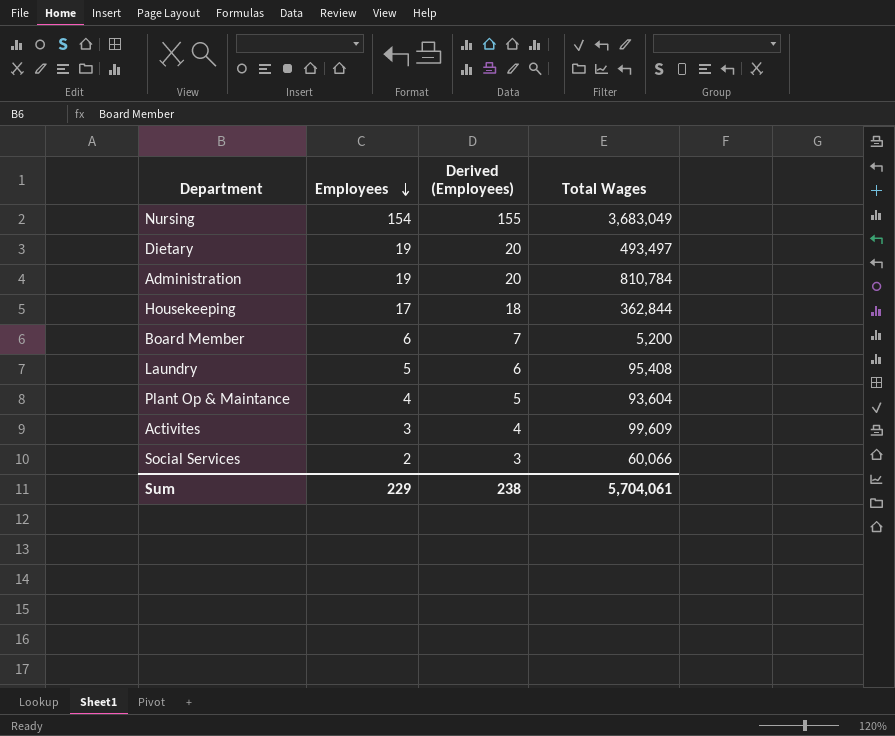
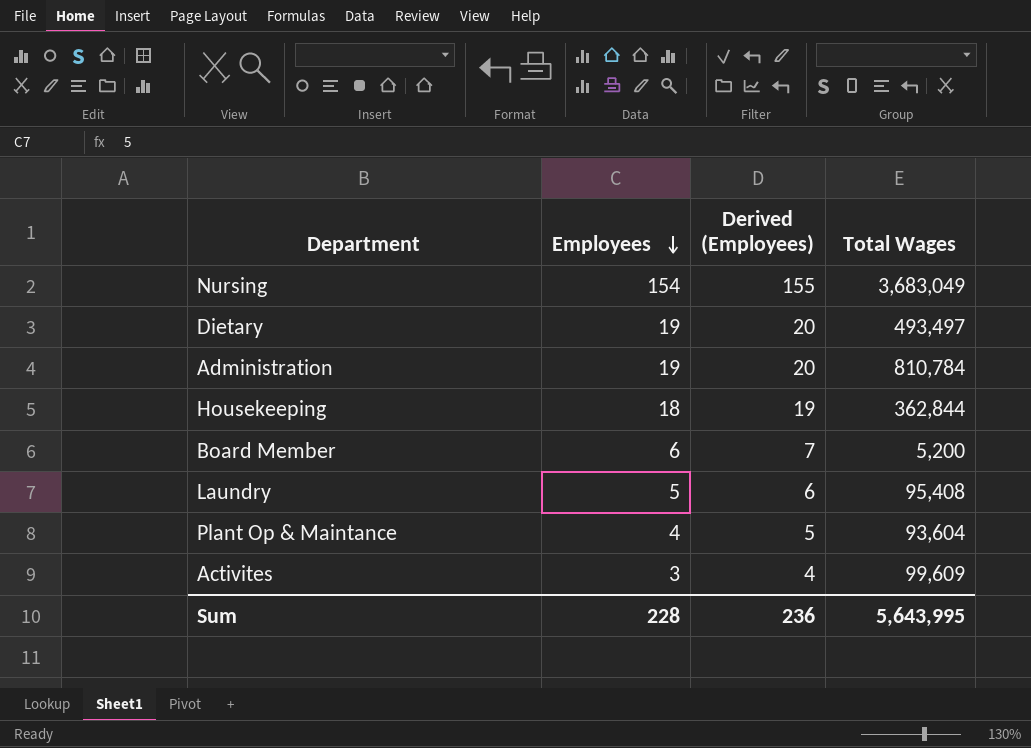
row Social Services: 2 | 3 | 60,066 -> none
Housekeeping | Employees: 17 -> 18
Housekeeping | Derived (Employees): 18 -> 19
Sum | Employees: 229 -> 228
Sum | Derived (Employees): 238 -> 236
Sum | Total Wages: 5,704,061 -> 5,643,995

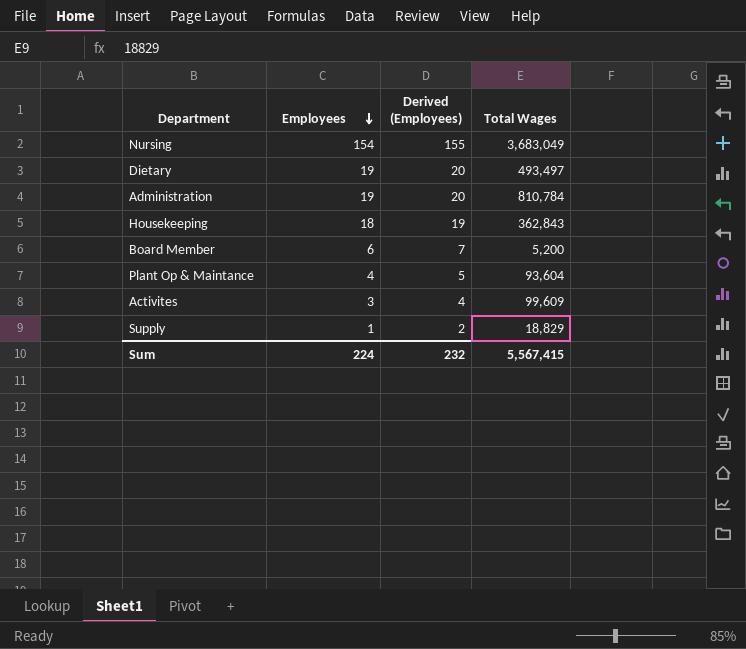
row Laundry: 5 | 6 | 95,408 -> none
Housekeeping | Total Wages: 362,844 -> 362,843
row Supply: none -> 1 | 2 | 18,829
Sum | Employees: 228 -> 224
Sum | Derived (Employees): 236 -> 232
Sum | Total Wages: 5,643,995 -> 5,567,415

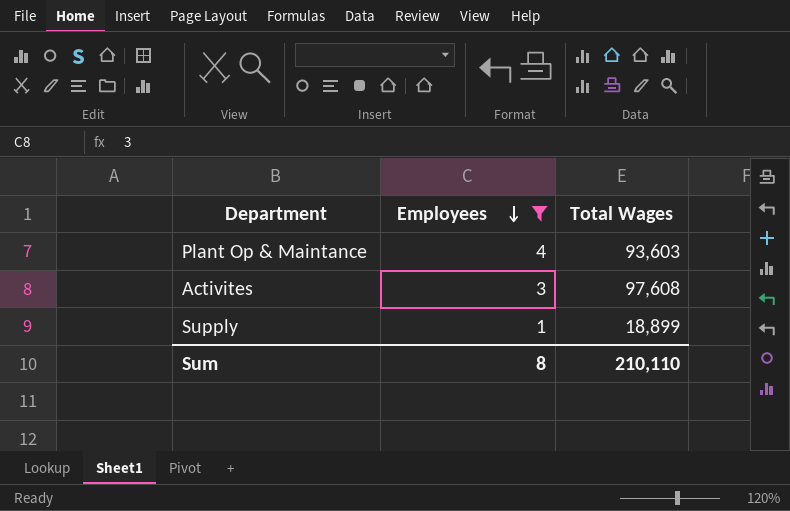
filter: none -> Employees <= 4
column Derived (Employees) | formula: [Employees] + 1 -> none
Plant Op & Maintance | Total Wages: 93,604 -> 93,603
Activites | Total Wages: 99,609 -> 97,608
Supply | Total Wages: 18,829 -> 18,899
Sum | Employees: 224 -> 8
Sum | Total Wages: 5,567,415 -> 210,110

